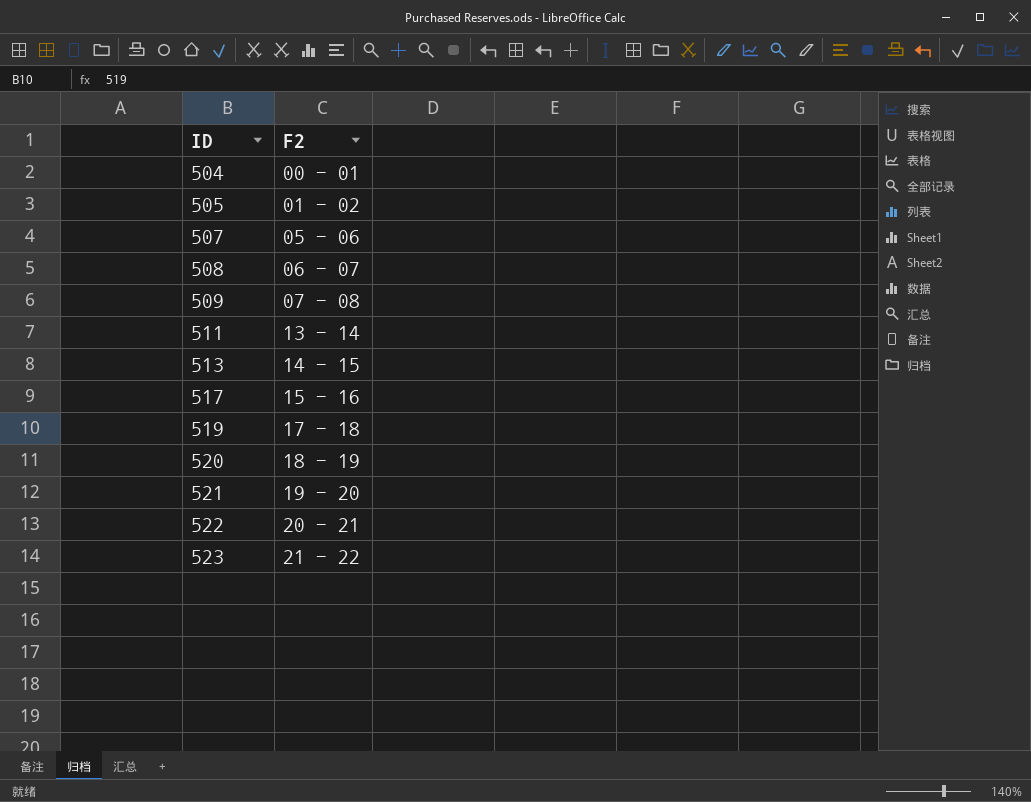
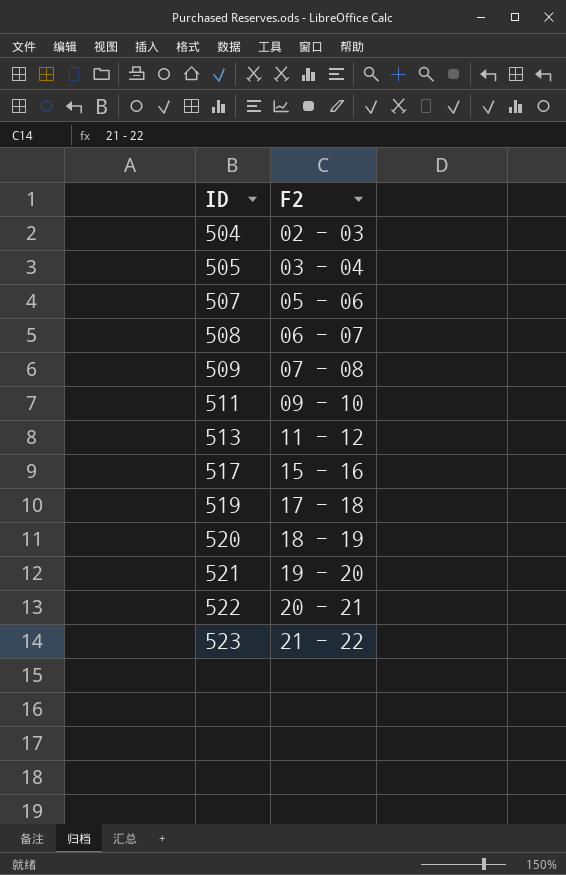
504 | F2: 00 - 01 -> 02 - 03
505 | F2: 01 - 02 -> 03 - 04
511 | F2: 13 - 14 -> 09 - 10
513 | F2: 14 - 15 -> 11 - 12

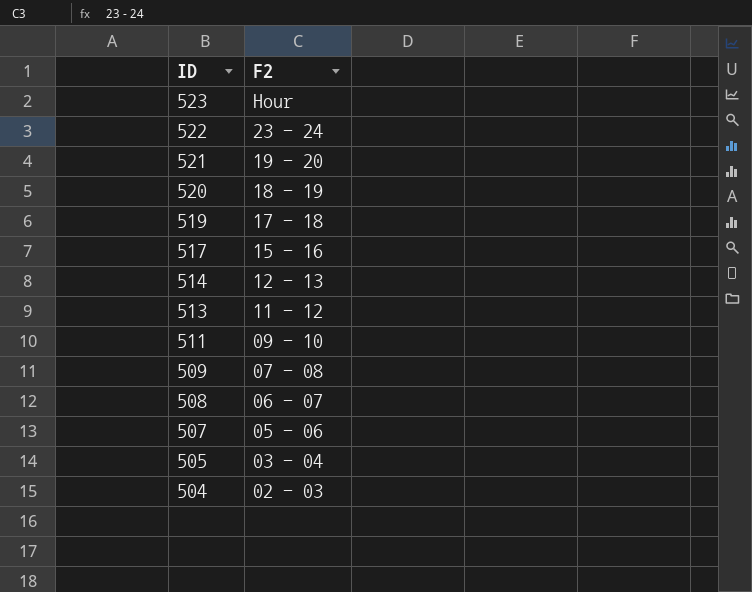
row order: ID ascending -> ID descending
523 | F2: 21 - 22 -> Hour
522 | F2: 20 - 21 -> 23 - 24
row 514: none -> 12 - 13

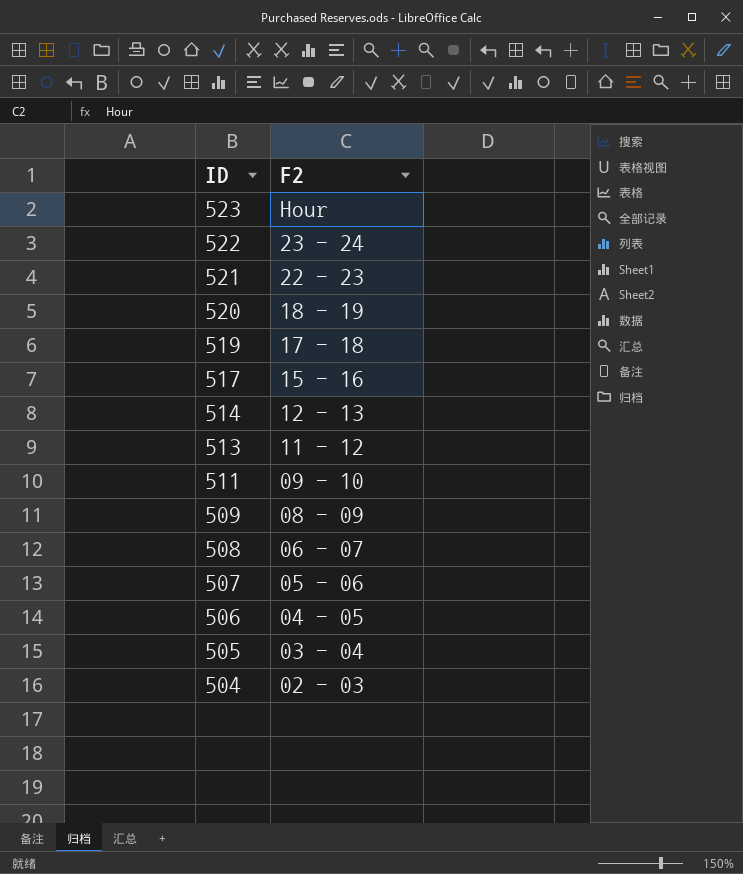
521 | F2: 19 - 20 -> 22 - 23
509 | F2: 07 - 08 -> 08 - 09
row 506: none -> 04 - 05

